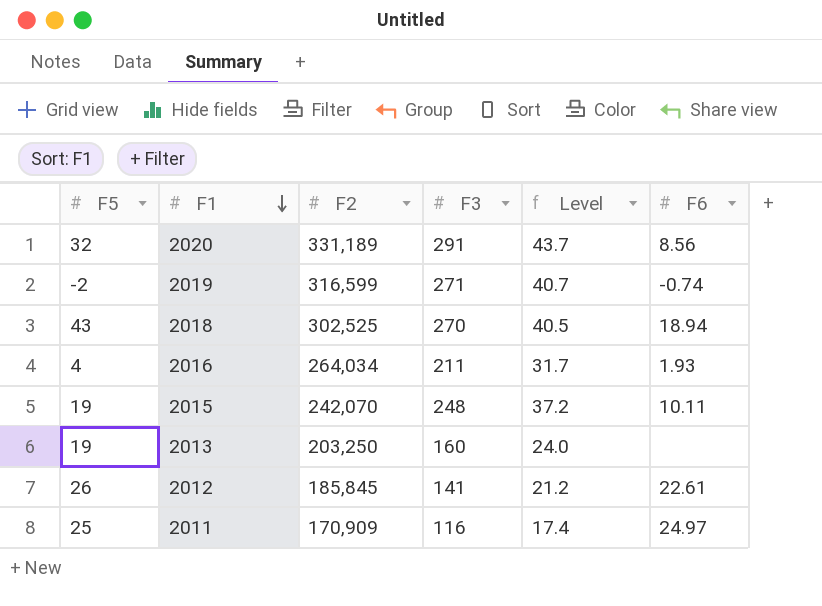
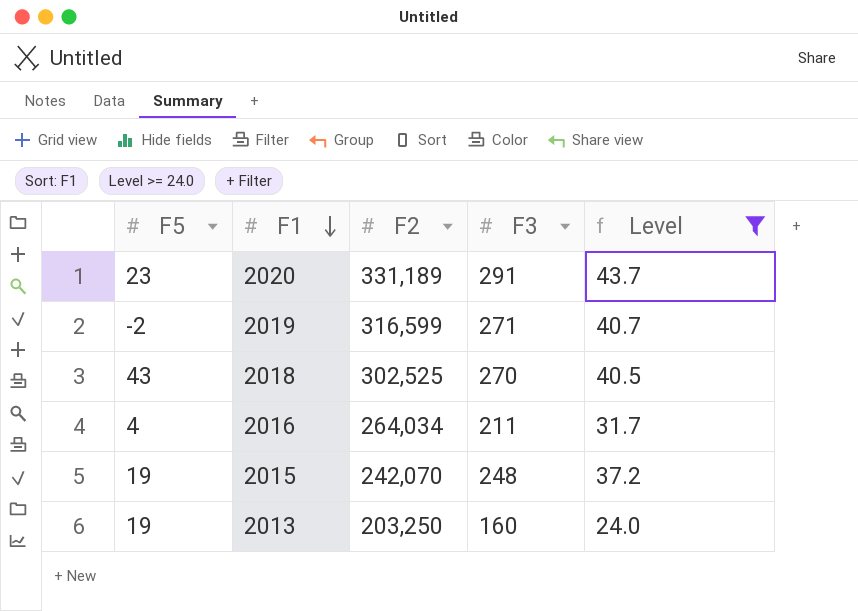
filter: none -> Level >= 24.0
column F6 | position: 6 -> none
2020 | F5: 32 -> 23

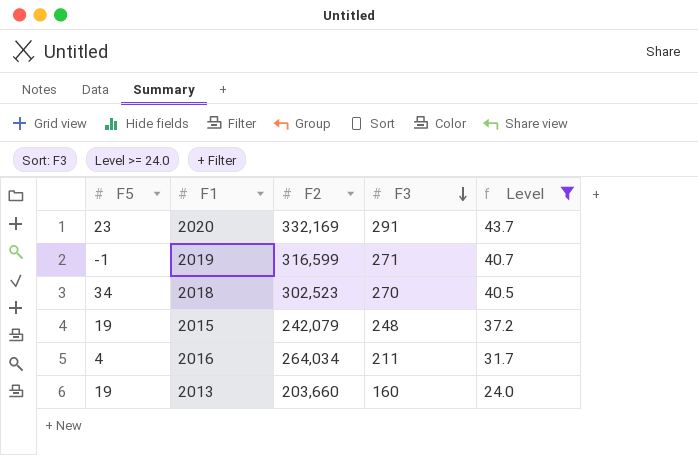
row order: F1 descending -> F3 descending
2020 | F2: 331,189 -> 332,169
2019 | F5: -2 -> -1
2018 | F5: 43 -> 34
2018 | F2: 302,525 -> 302,523
2015 | F2: 242,070 -> 242,079
2013 | F2: 203,250 -> 203,660

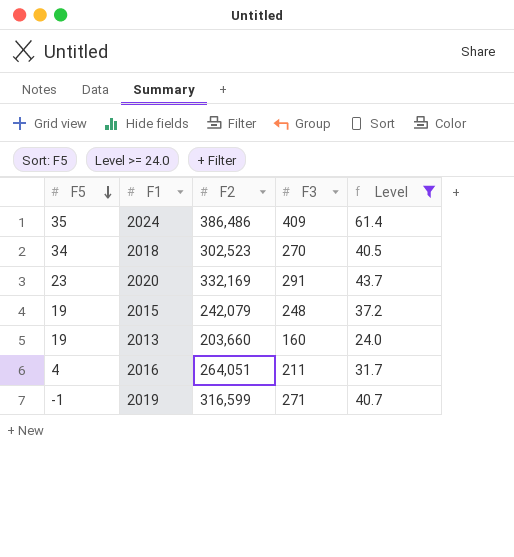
row order: F3 descending -> F5 descending
row 2024: none -> 35 | 386,486 | 409 | 61.4
2016 | F2: 264,034 -> 264,051

